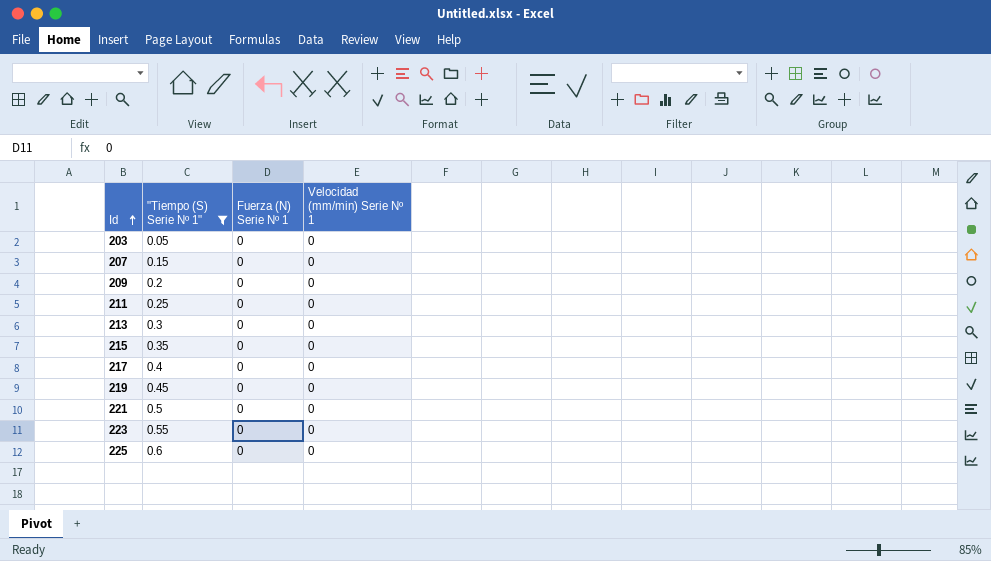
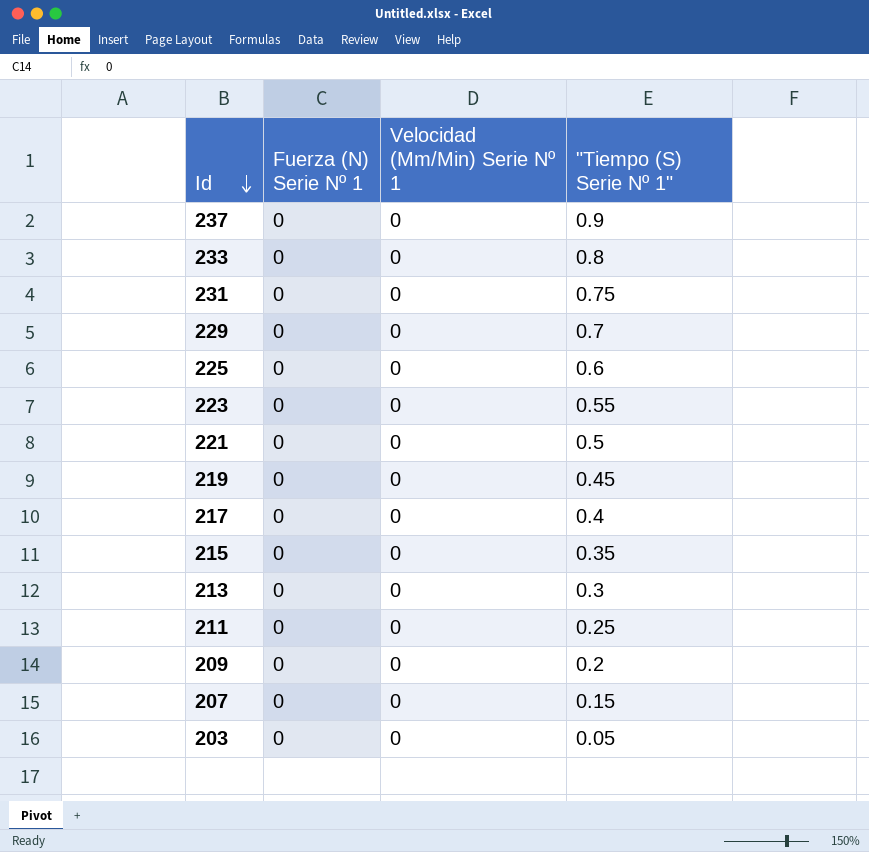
filter: "Tiempo (S) Serie Nº 1" <= 0.6 -> none
row order: Id ascending -> Id descending
column name: Velocidad (mm/min) Serie Nº 1 -> Velocidad (Mm/Min) Serie Nº 1
column "Tiempo (S) Serie Nº 1" | position: 2 -> 4

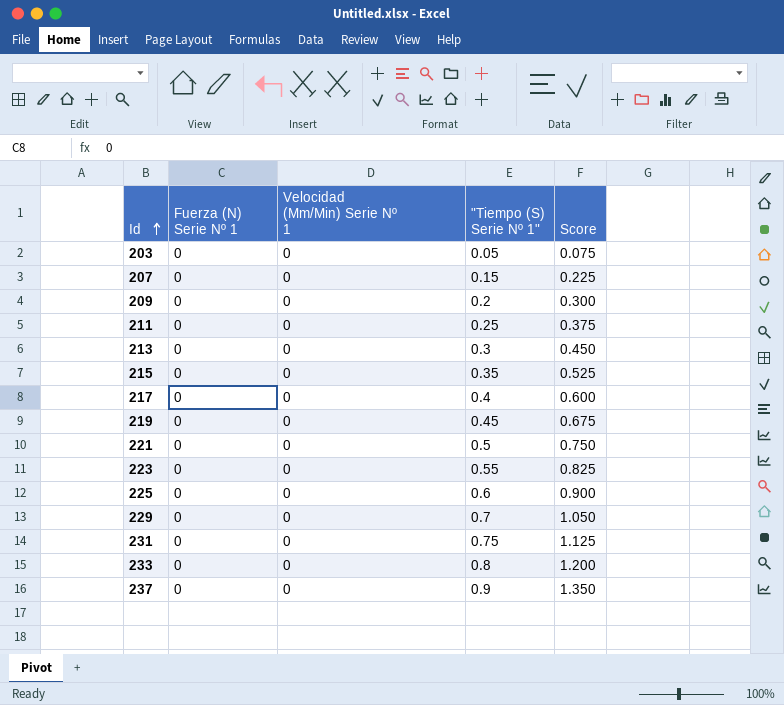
row order: Id descending -> Id ascending
column Score | formula: none -> ["Tiempo (S) Serie Nº 1"] * 1.5

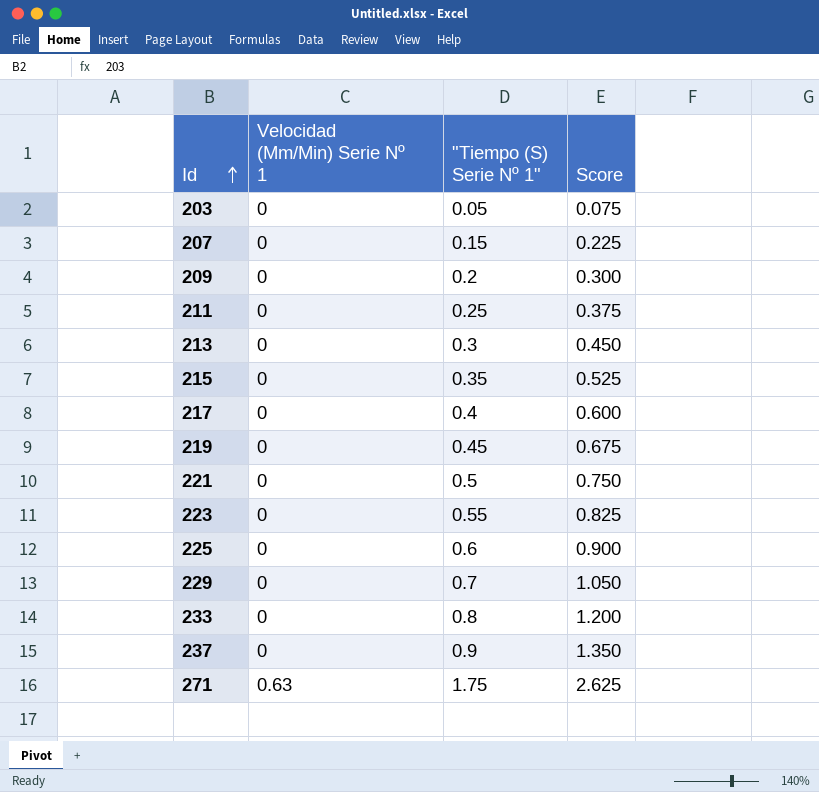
column Fuerza (N) Serie Nº 1 | position: 2 -> none
row 231: 0 | 0 | 0.75 | 1.125 -> none
row 271: none -> 0.63 | 1.75 | 2.625

